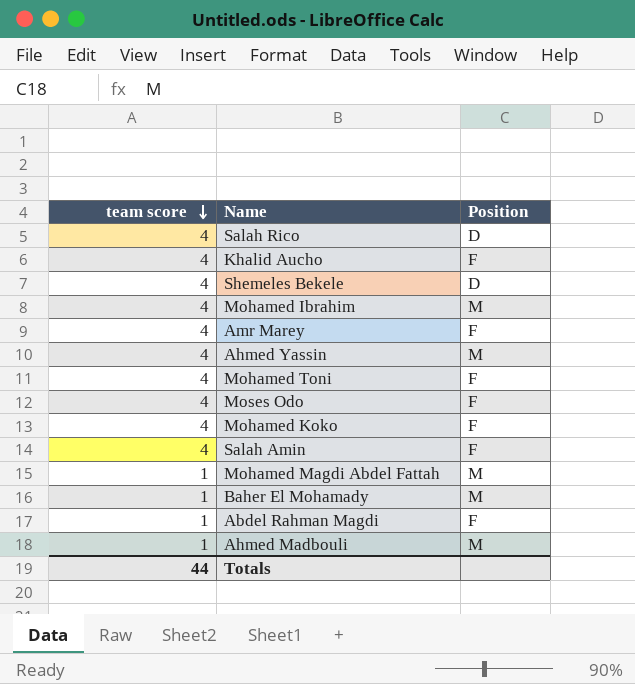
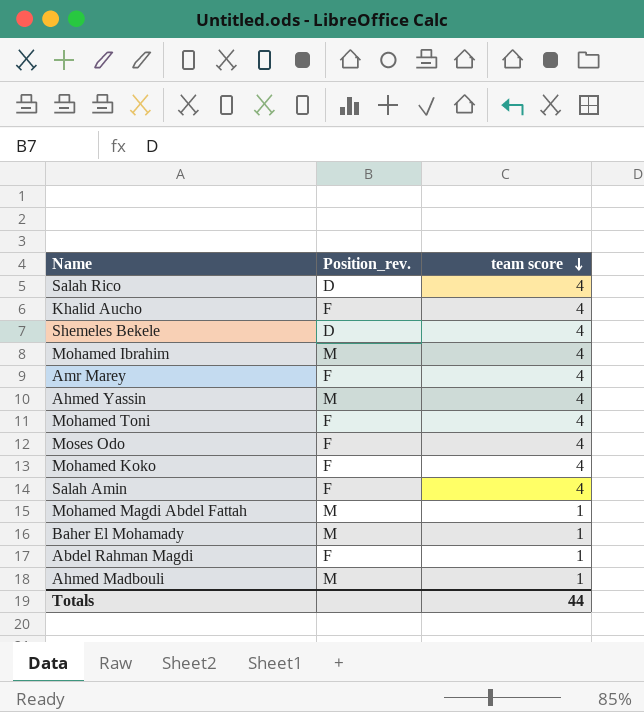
column name: Position -> Position_rev.
column team score | position: 1 -> 3

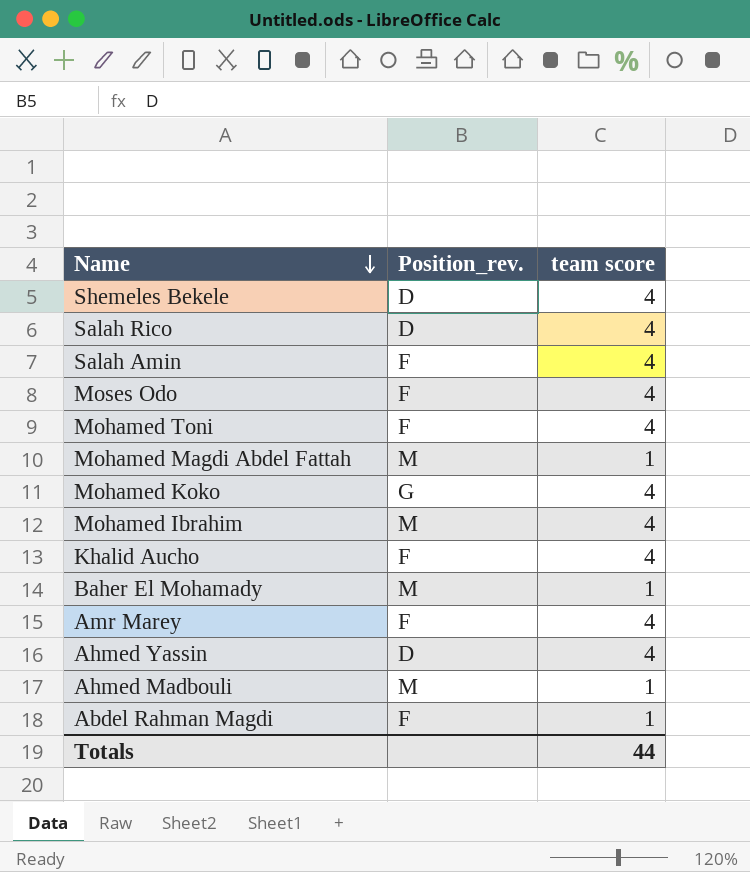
row order: team score descending -> Name descending
Mohamed Koko | Position_rev.: F -> G
Ahmed Yassin | Position_rev.: M -> D

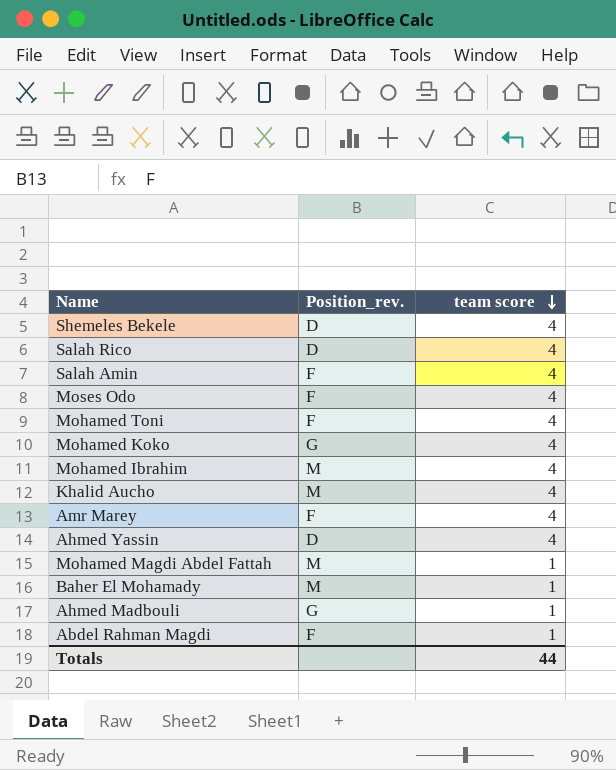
row order: Name descending -> team score descending
Khalid Aucho | Position_rev.: F -> M
Ahmed Madbouli | Position_rev.: M -> G

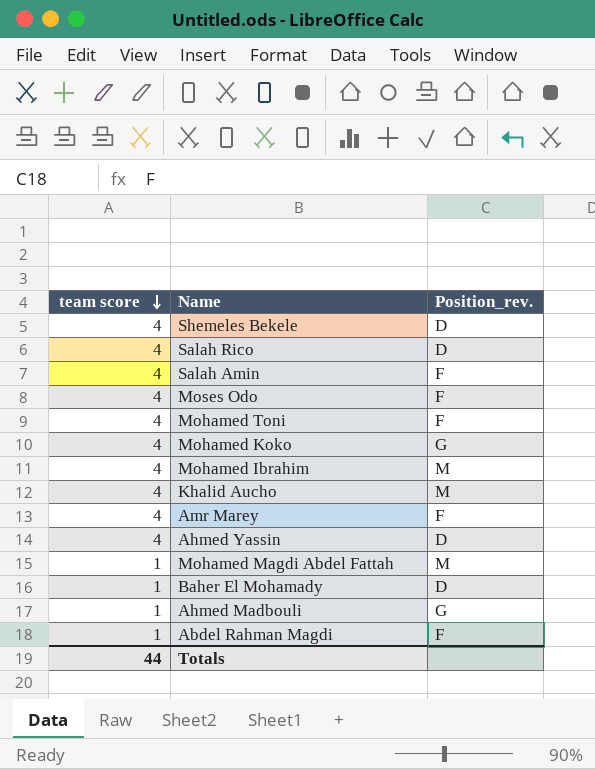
column team score | position: 3 -> 1
Baher El Mohamady | Position_rev.: M -> D

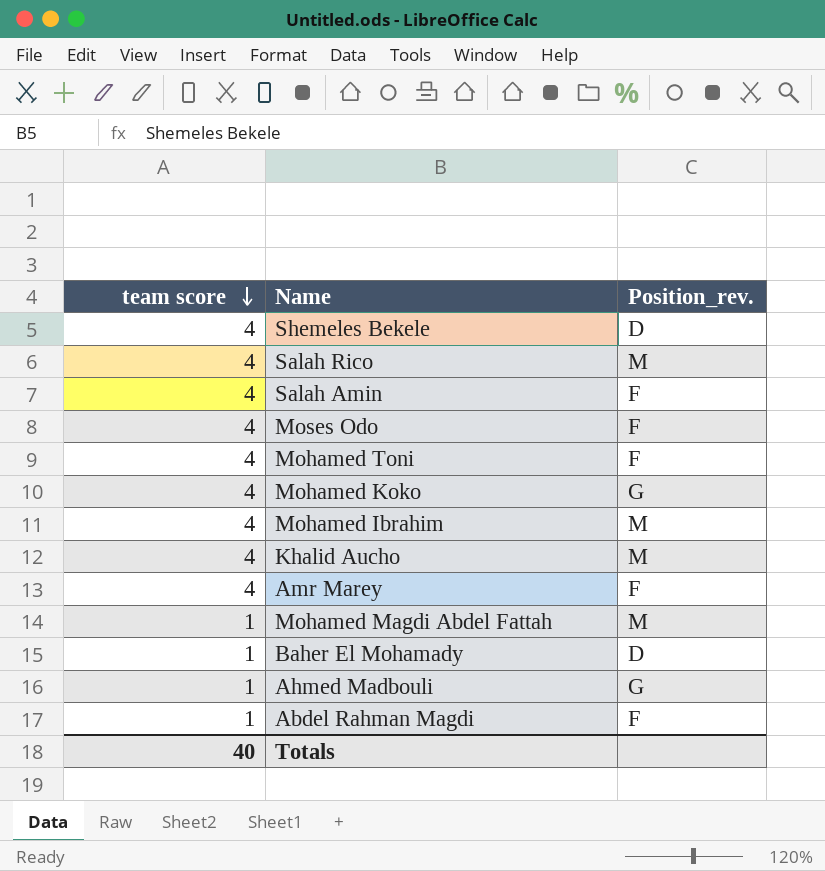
row Ahmed Yassin: 4 | D -> none
Salah Rico | Position_rev.: D -> M
Totals | team score: 44 -> 40

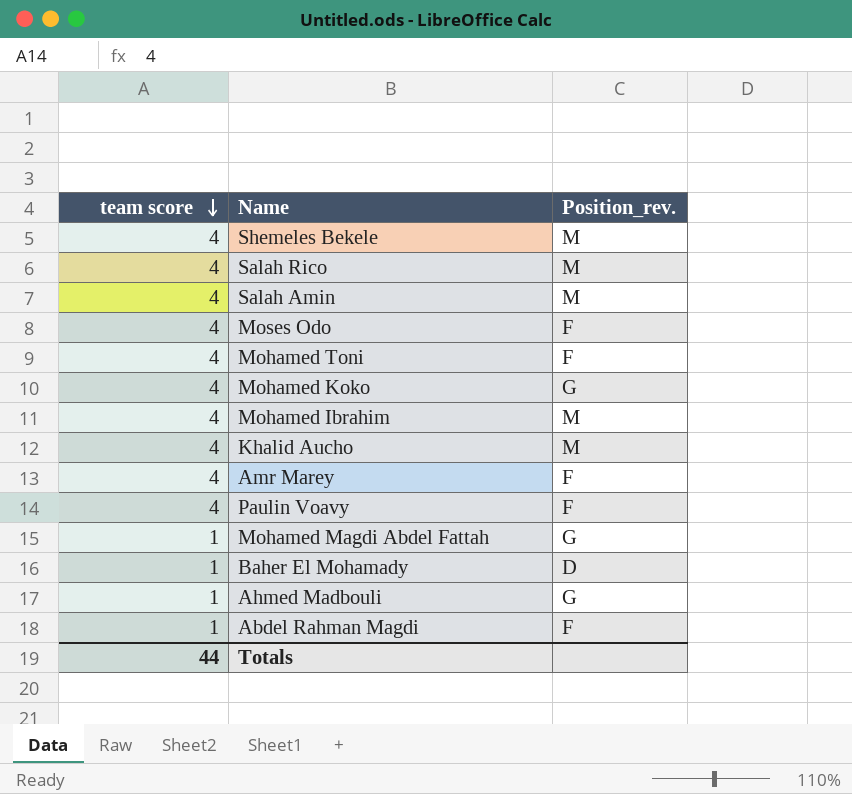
Shemeles Bekele | Position_rev.: D -> M
Salah Amin | Position_rev.: F -> M
row Paulin Voavy: none -> 4 | F
Mohamed Magdi Abdel Fattah | Position_rev.: M -> G
Totals | team score: 40 -> 44

